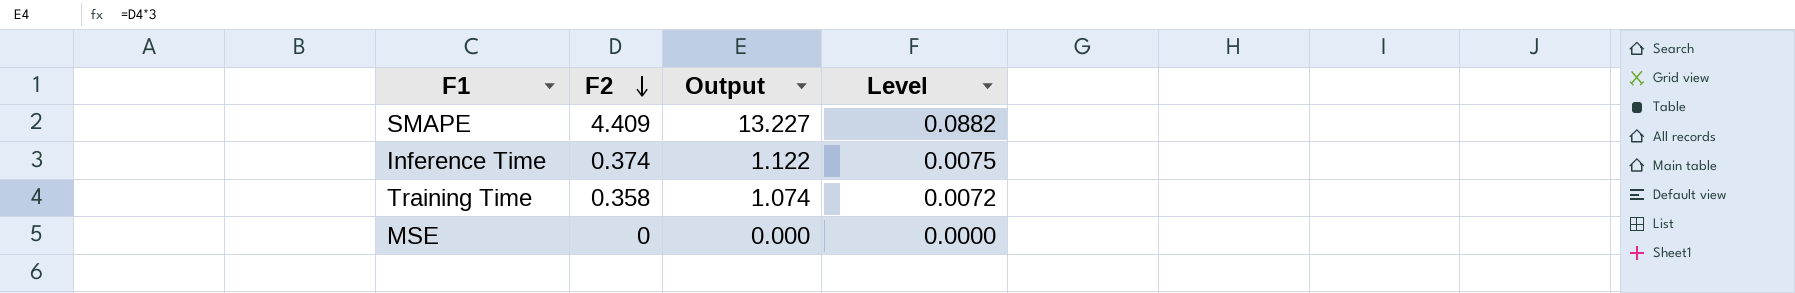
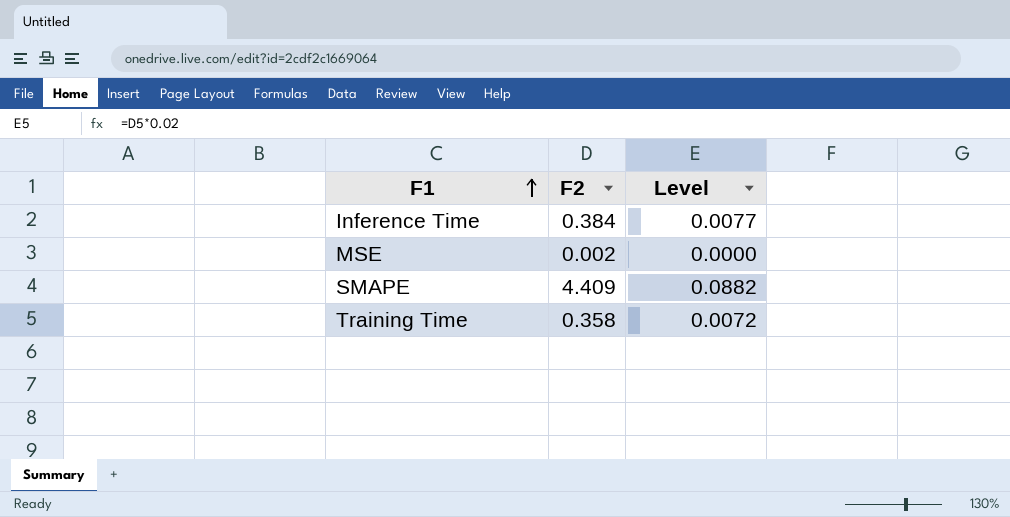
row order: F2 descending -> F1 ascending
column Output | formula: [F2] * 3 -> none
Inference Time | F2: 0.374 -> 0.384
Inference Time | Level: 0.0075 -> 0.0077
MSE | F2: 0 -> 0.002

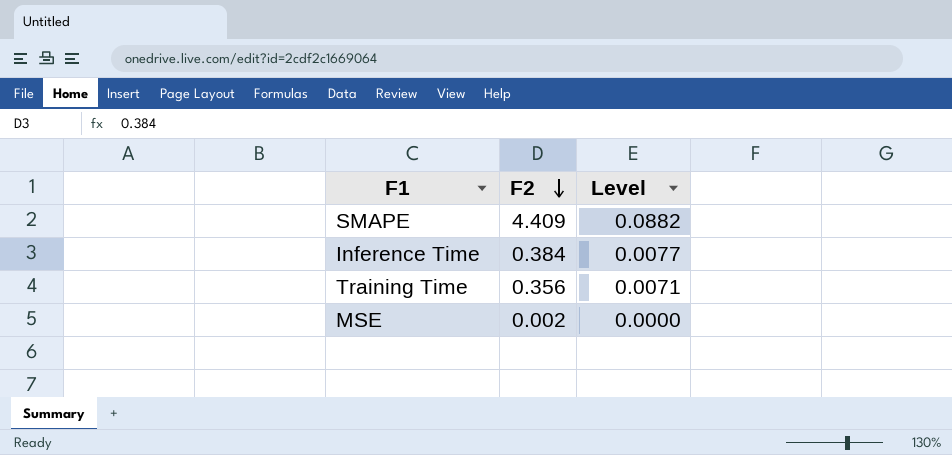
row order: F1 ascending -> F2 descending
Training Time | F2: 0.358 -> 0.356
Training Time | Level: 0.0072 -> 0.0071

